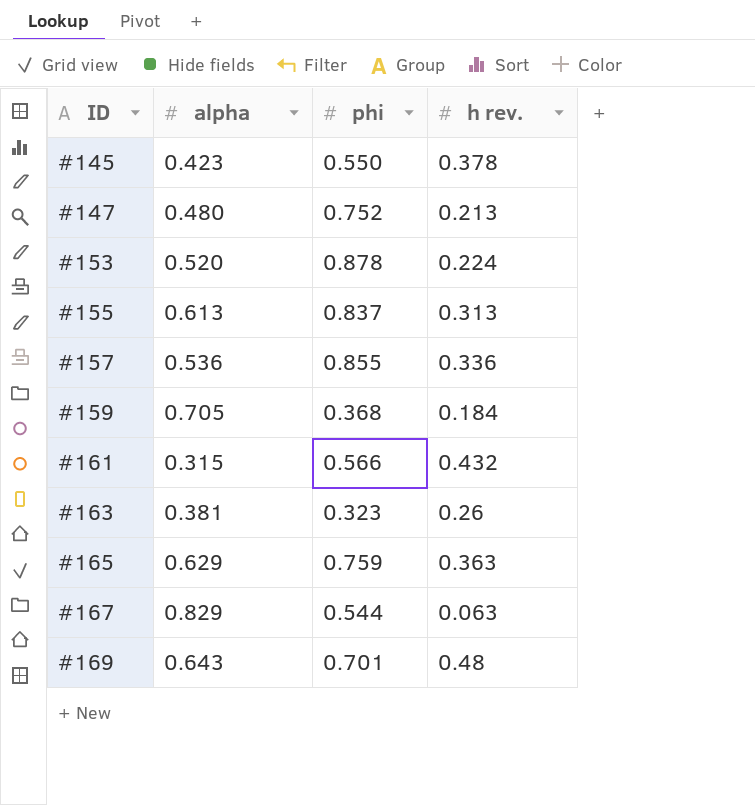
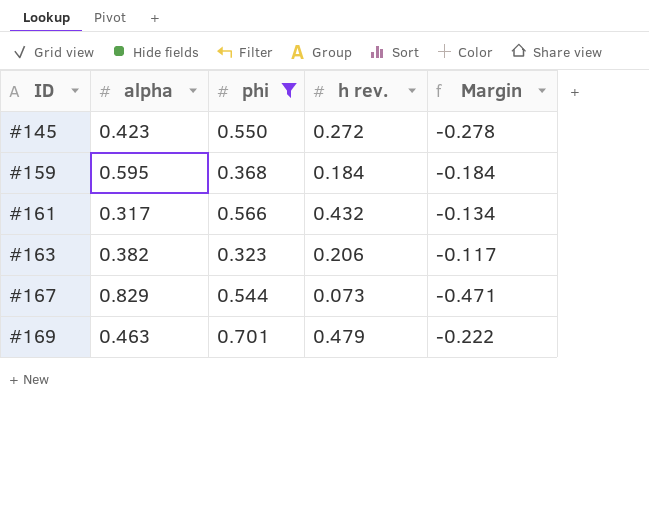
filter: none -> phi <= 0.701
column Margin | formula: none -> [h rev.] - [phi]
#145 | h rev.: 0.378 -> 0.272
#159 | alpha: 0.705 -> 0.595
#161 | alpha: 0.315 -> 0.317
#163 | alpha: 0.381 -> 0.382
#163 | h rev.: 0.26 -> 0.206
#167 | h rev.: 0.063 -> 0.073
#169 | alpha: 0.643 -> 0.463
#169 | h rev.: 0.48 -> 0.479

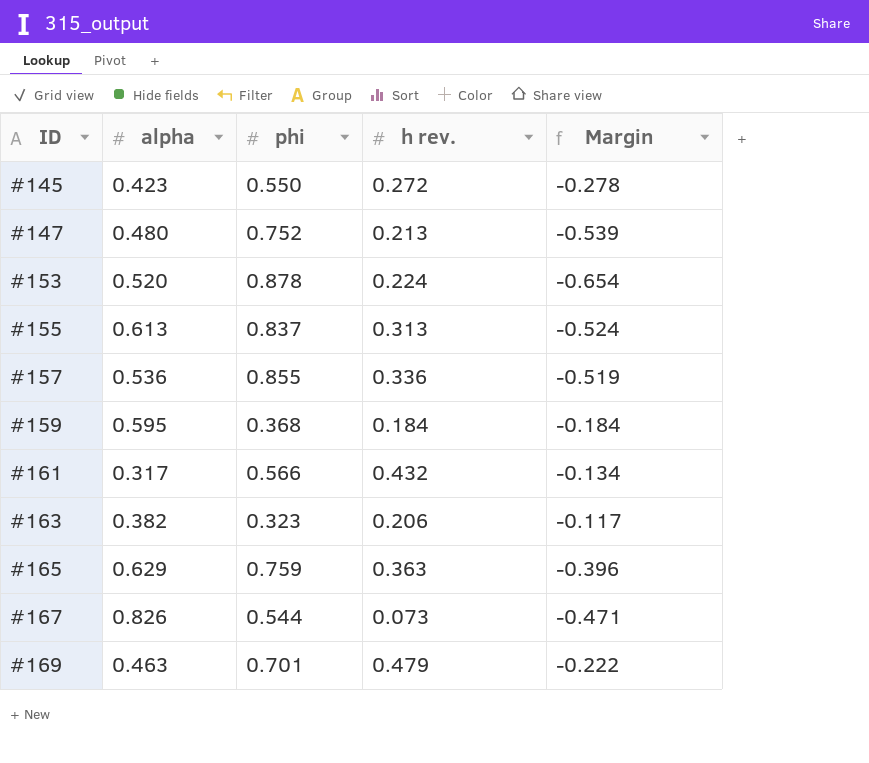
filter: phi <= 0.701 -> none
#167 | alpha: 0.829 -> 0.826

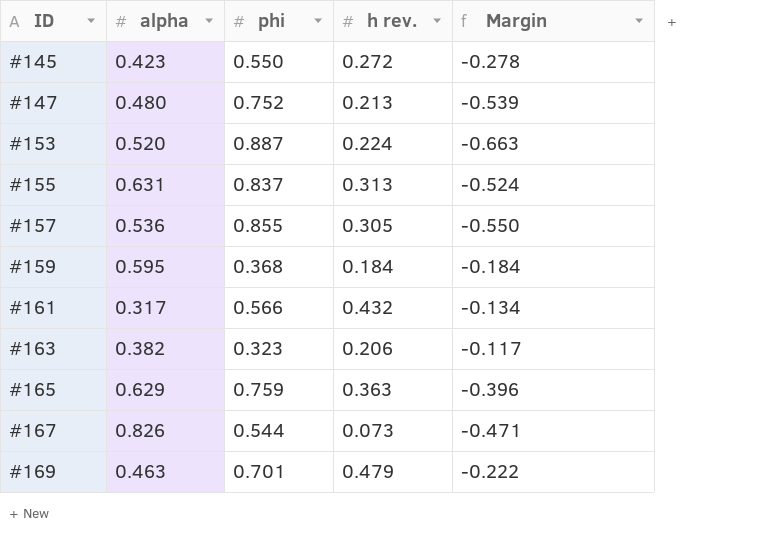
#153 | phi: 0.878 -> 0.887
#153 | Margin: -0.654 -> -0.663
#155 | alpha: 0.613 -> 0.631
#157 | h rev.: 0.336 -> 0.305
#157 | Margin: -0.519 -> -0.550

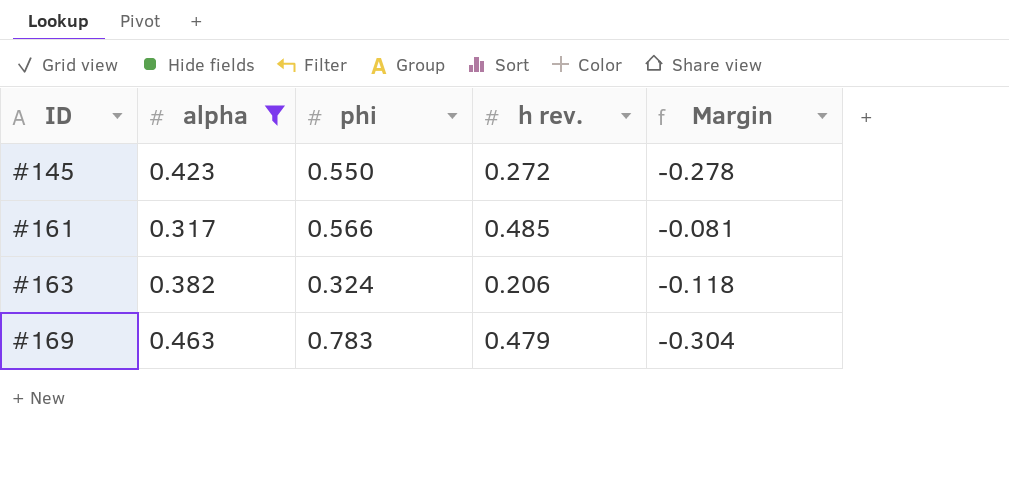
filter: none -> alpha <= 0.463
#161 | h rev.: 0.432 -> 0.485
#161 | Margin: -0.134 -> -0.081
#163 | phi: 0.323 -> 0.324
#163 | Margin: -0.117 -> -0.118
#169 | phi: 0.701 -> 0.783
#169 | Margin: -0.222 -> -0.304

